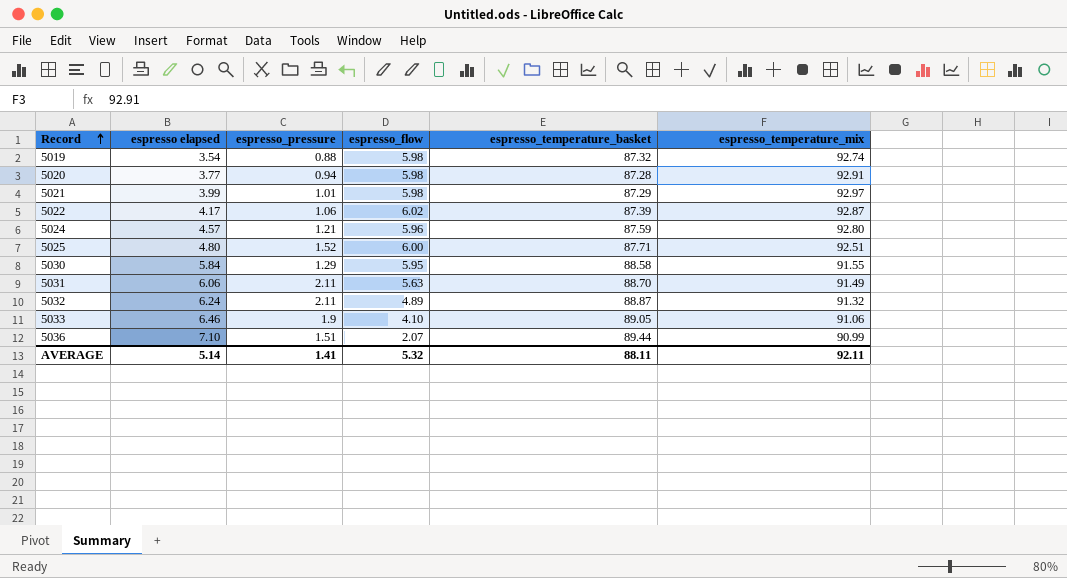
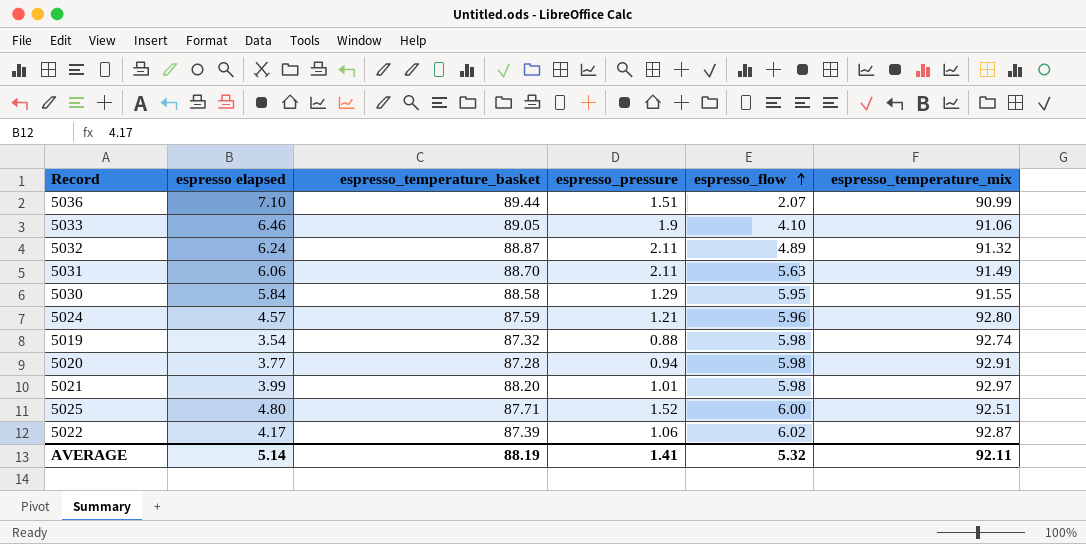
row order: Record ascending -> espresso_flow ascending
column espresso_temperature_basket | position: 5 -> 3
5021 | espresso_temperature_basket: 87.29 -> 88.20
AVERAGE | espresso_temperature_basket: 88.11 -> 88.19

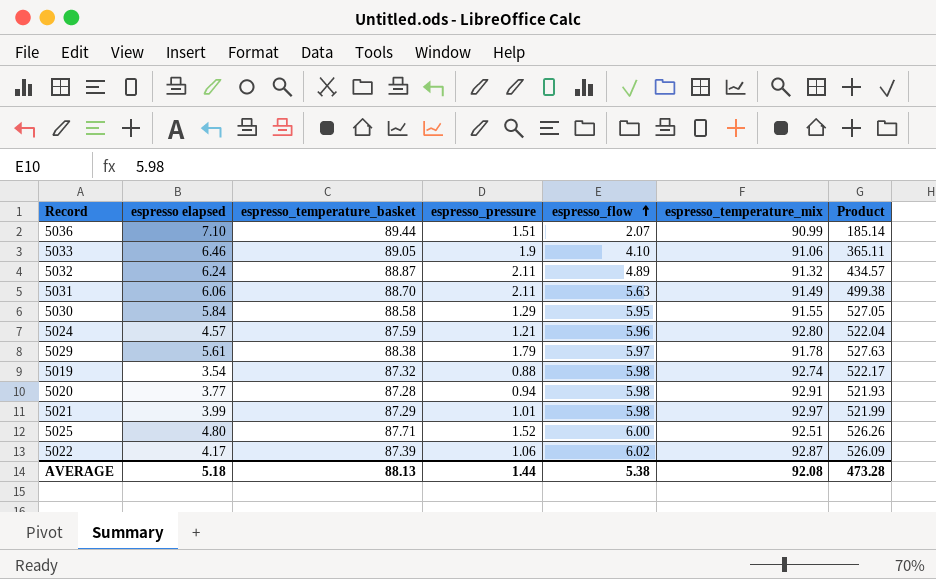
column Product | formula: none -> [espresso_temperature_basket] * [espresso_flow]
row 5029: none -> 5.61 | 88.38 | 1.79 | 5.97 | 91.78 | 527.63
5021 | espresso_temperature_basket: 88.20 -> 87.29
AVERAGE | espresso elapsed: 5.14 -> 5.18
AVERAGE | espresso_temperature_basket: 88.19 -> 88.13
AVERAGE | espresso_pressure: 1.41 -> 1.44
AVERAGE | espresso_flow: 5.32 -> 5.38
AVERAGE | espresso_temperature_mix: 92.11 -> 92.08

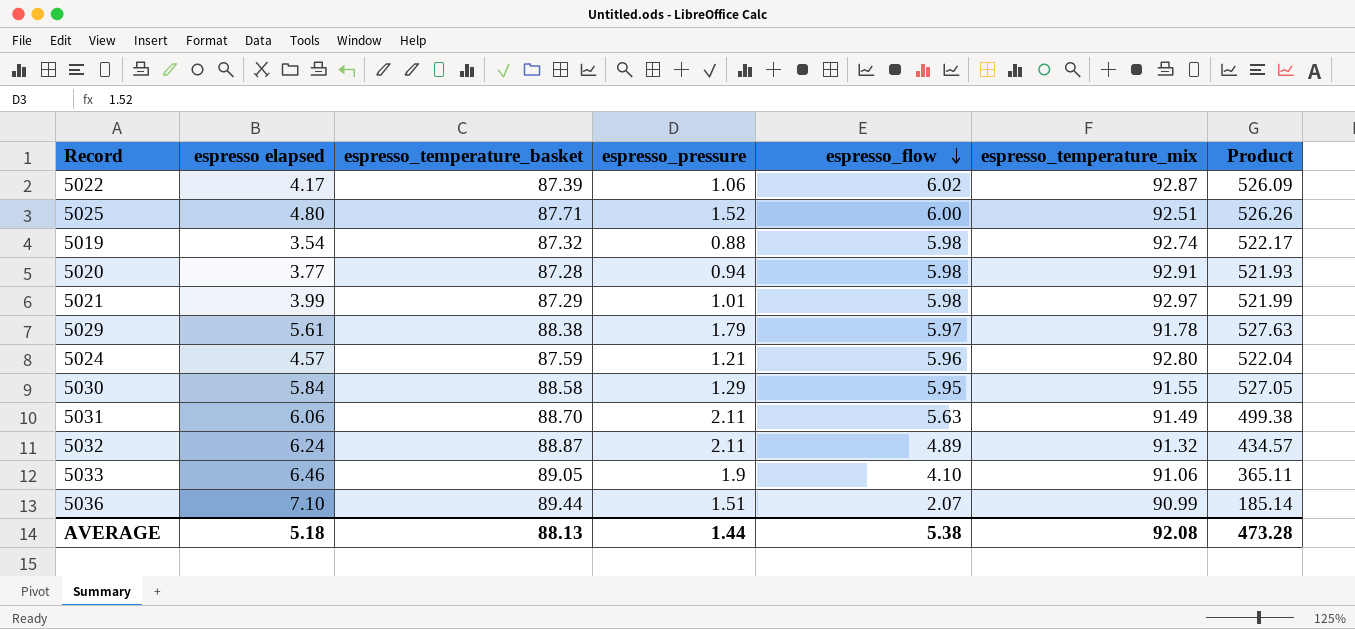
row order: espresso_flow ascending -> espresso_flow descending

